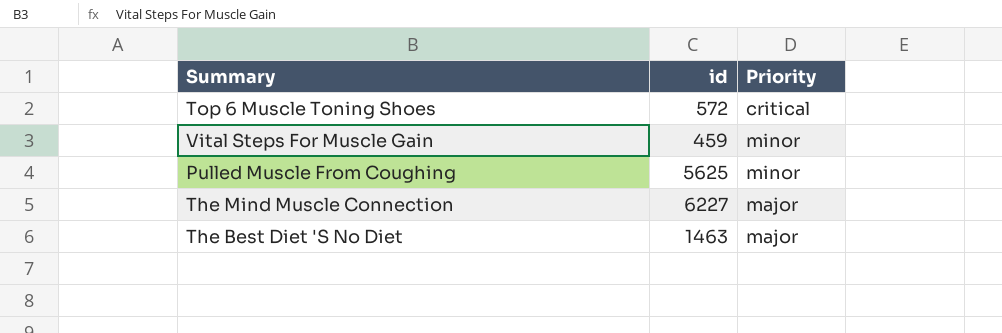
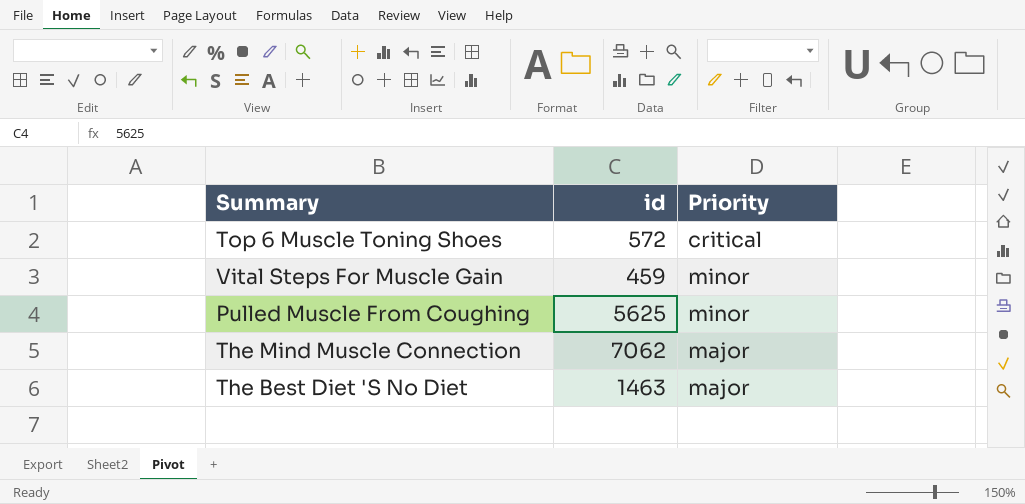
The Mind Muscle Connection | id: 6227 -> 7062

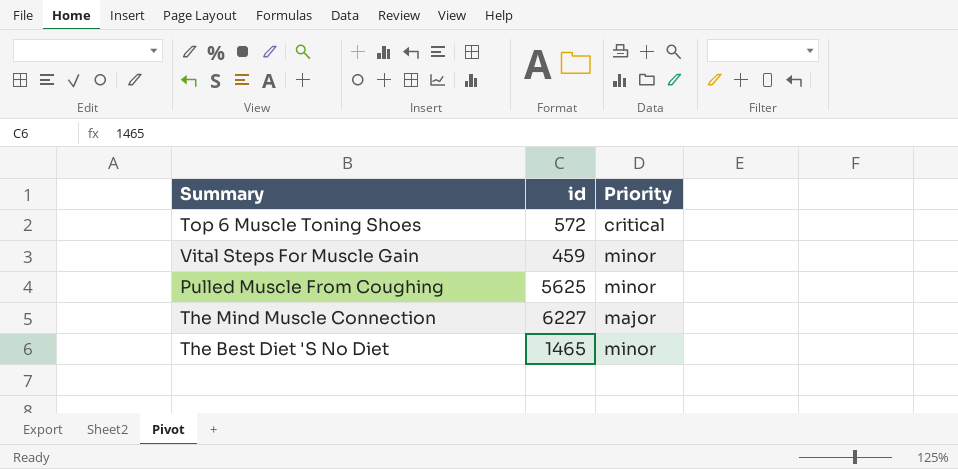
The Mind Muscle Connection | id: 7062 -> 6227
The Best Diet 'S No Diet | id: 1463 -> 1465
The Best Diet 'S No Diet | Priority: major -> minor

